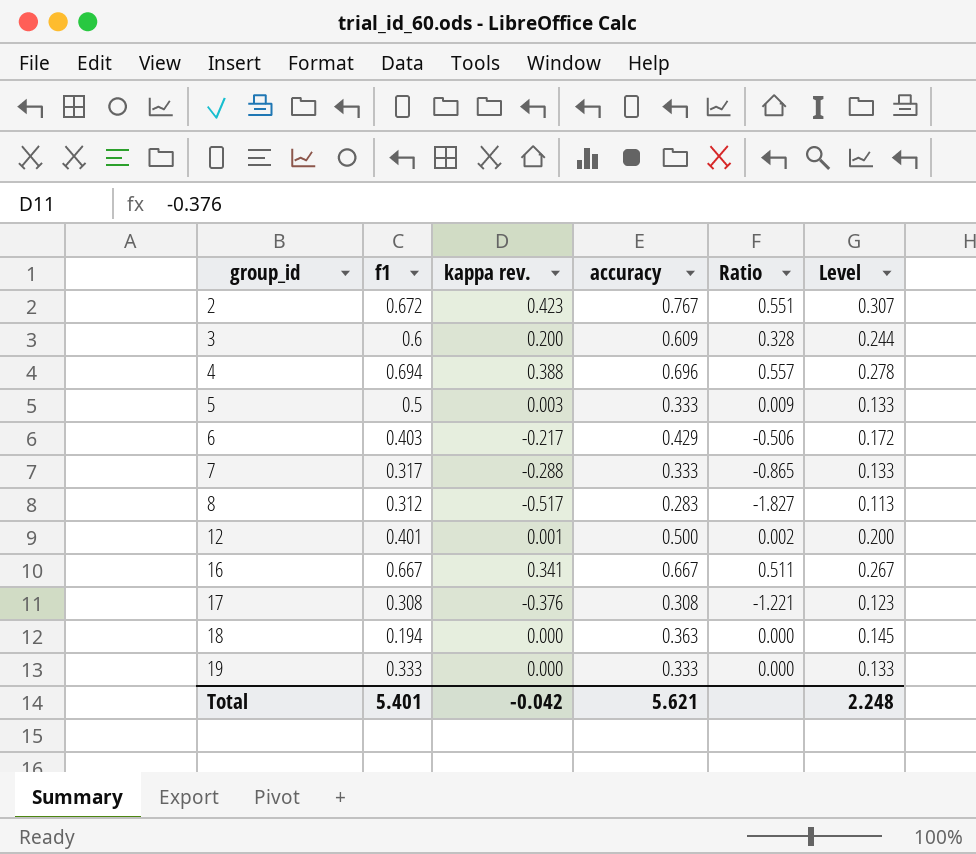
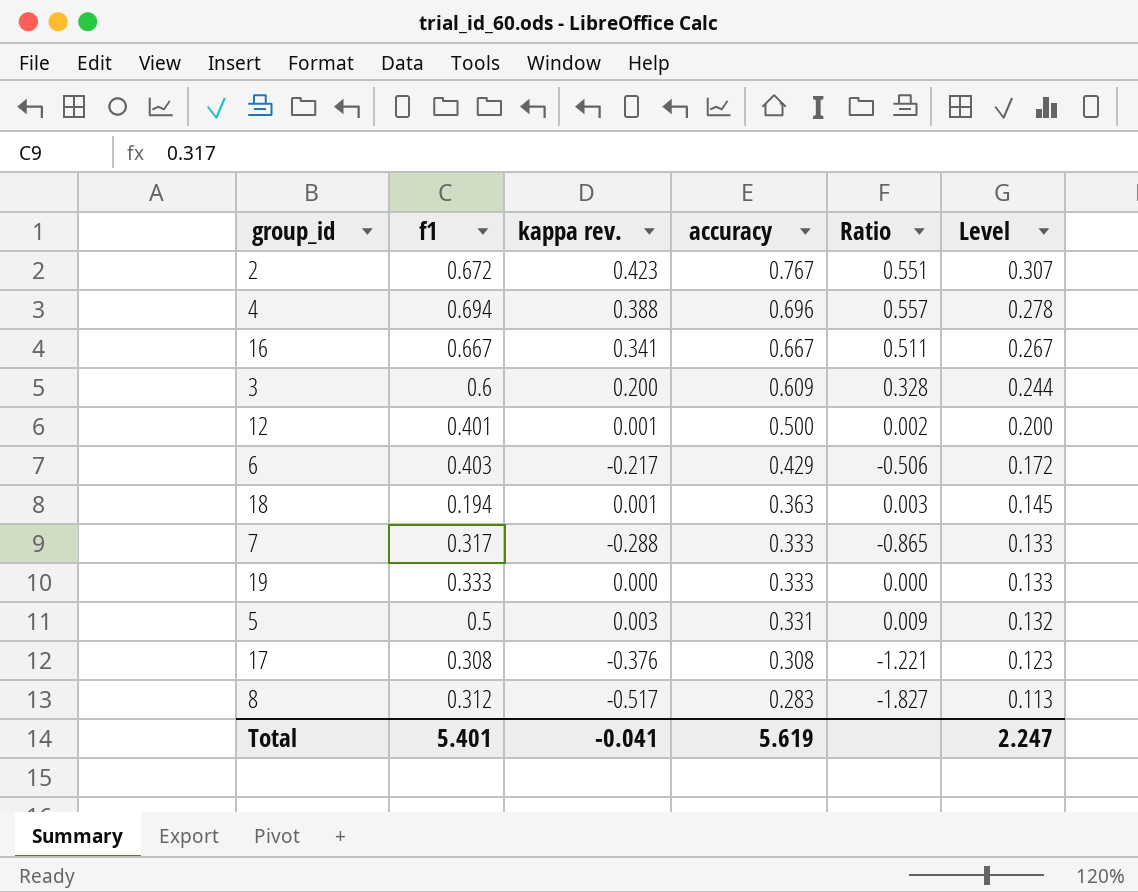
row order: group_id ascending -> accuracy descending
18 | kappa rev.: 0.000 -> 0.001
18 | Ratio: 0.000 -> 0.003
5 | accuracy: 0.333 -> 0.331
5 | Level: 0.133 -> 0.132
Total | kappa rev.: -0.042 -> -0.041
Total | accuracy: 5.621 -> 5.619
Total | Level: 2.248 -> 2.247

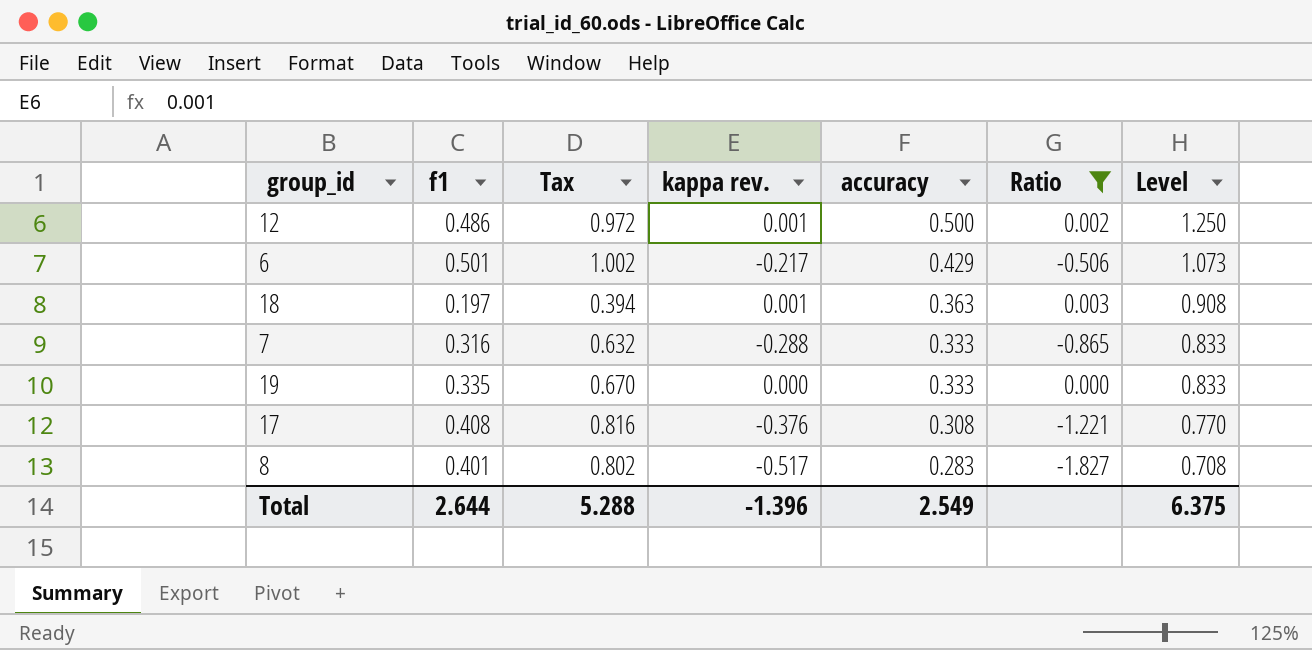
filter: none -> Ratio <= 0.003
column Tax | formula: none -> [f1] * 2
column Level | formula: [accuracy] * 0.4 -> [accuracy] * 2.5
12 | f1: 0.401 -> 0.486
6 | f1: 0.403 -> 0.501
18 | f1: 0.194 -> 0.197
7 | f1: 0.317 -> 0.316
19 | f1: 0.333 -> 0.335
17 | f1: 0.308 -> 0.408
8 | f1: 0.312 -> 0.401
Total | f1: 5.401 -> 2.644
Total | kappa rev.: -0.041 -> -1.396
Total | accuracy: 5.619 -> 2.549
Total | Level: 2.247 -> 6.375

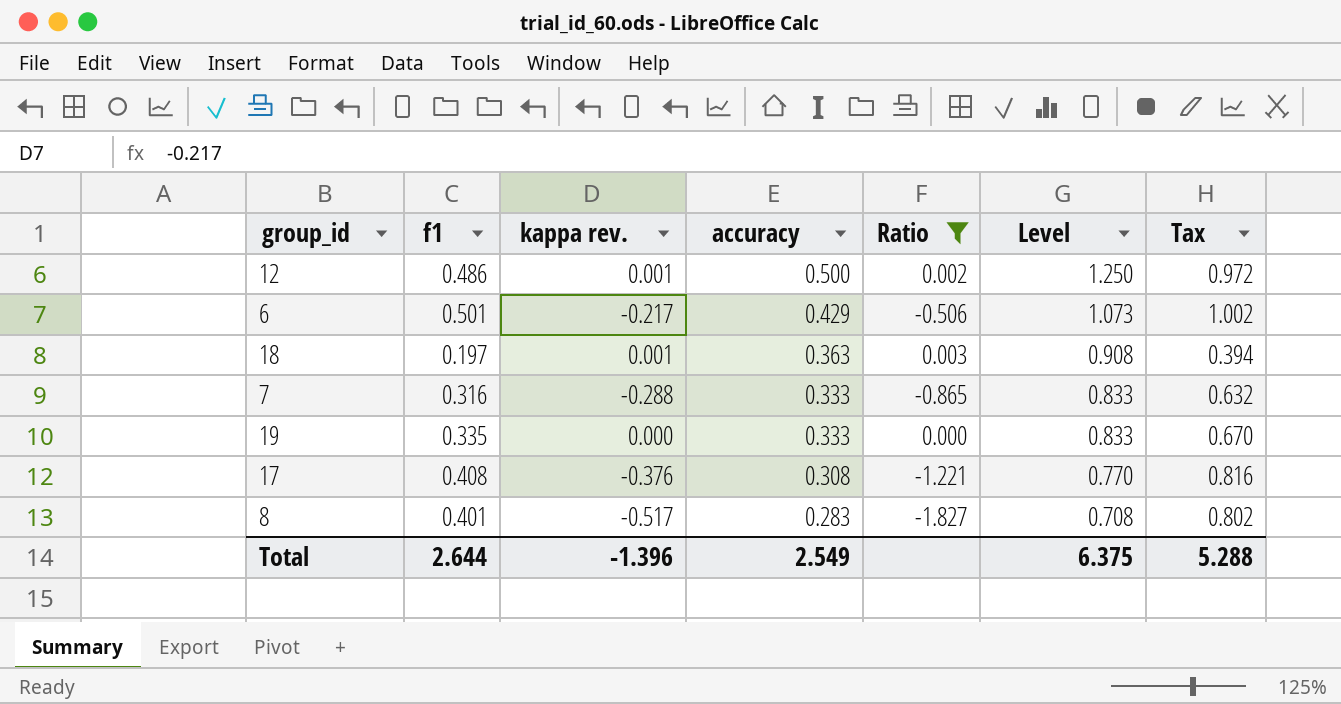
column Tax | position: 3 -> 7

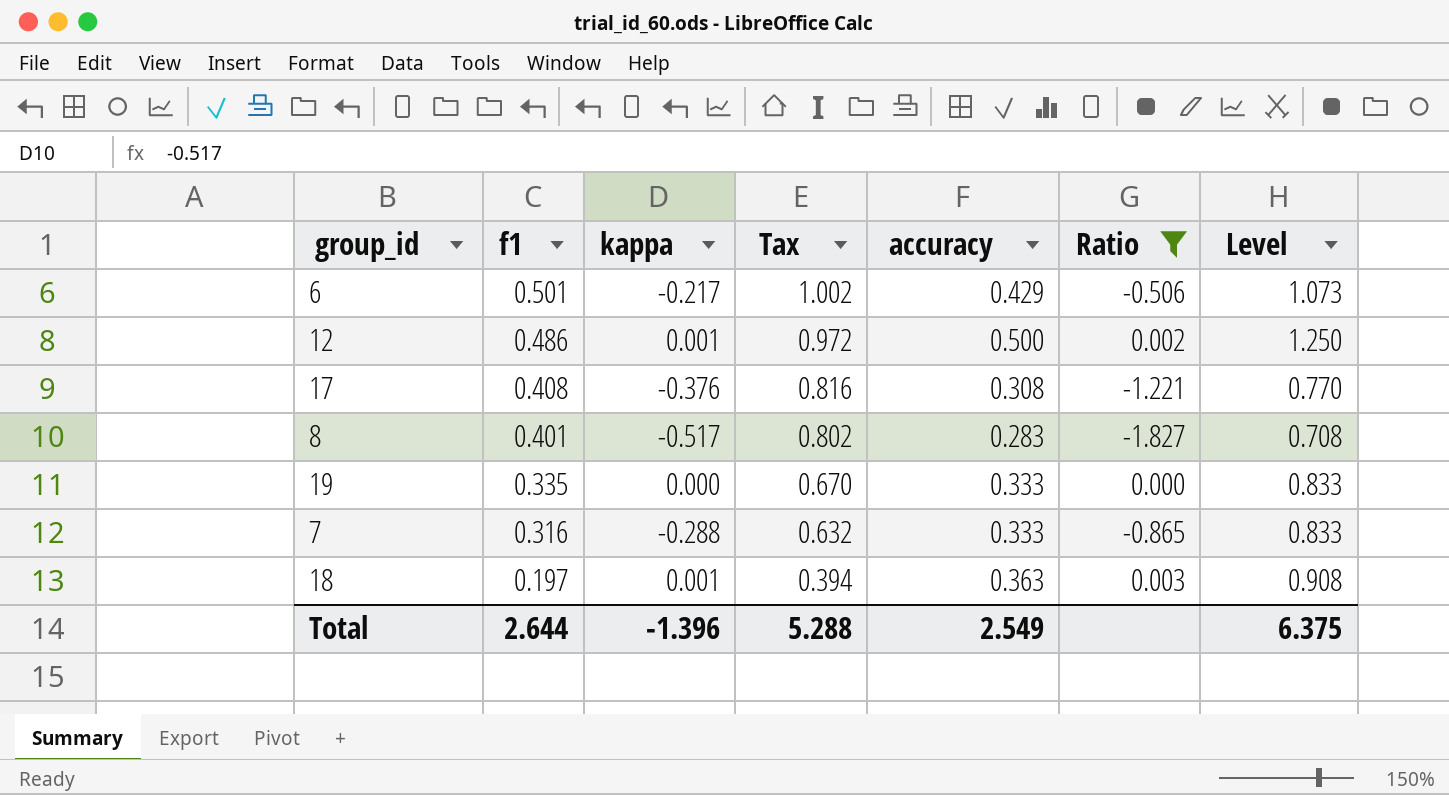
row order: accuracy descending -> f1 descending
column name: kappa rev. -> kappa
column Tax | position: 7 -> 4

